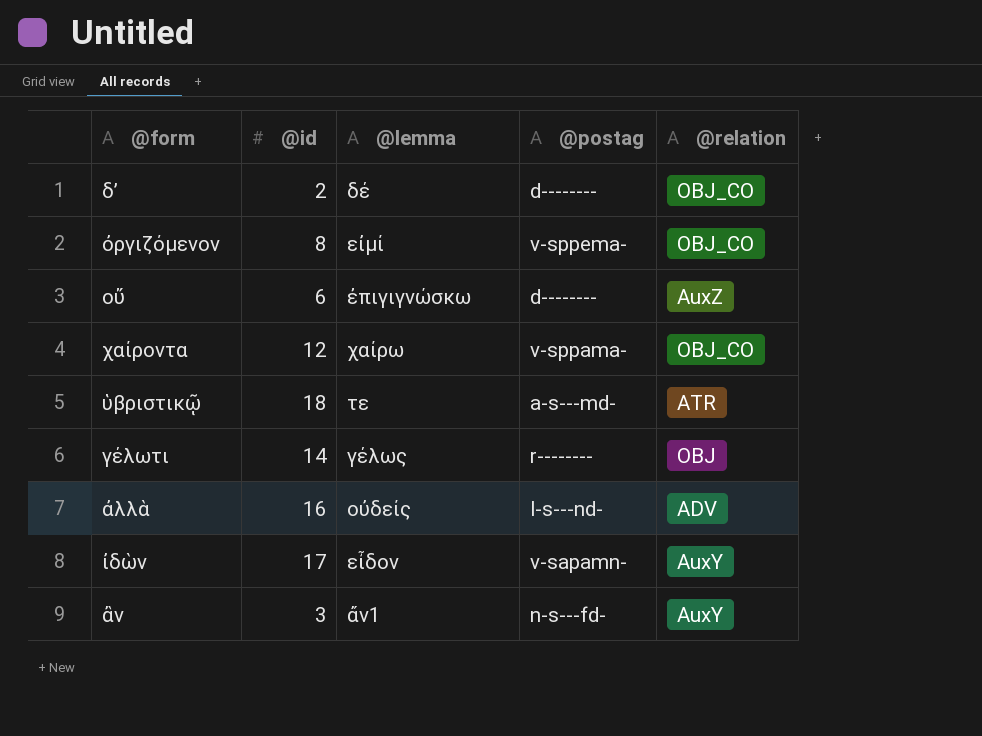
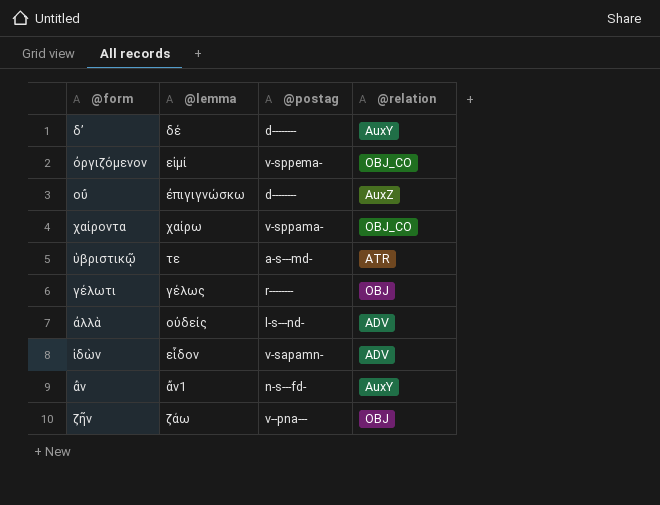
column @id | position: 2 -> none
δʼ | @relation: OBJ_CO -> AuxY
ἰδὼν | @relation: AuxY -> ADV
row ζῆν: none -> ζάω | v--pna--- | OBJ

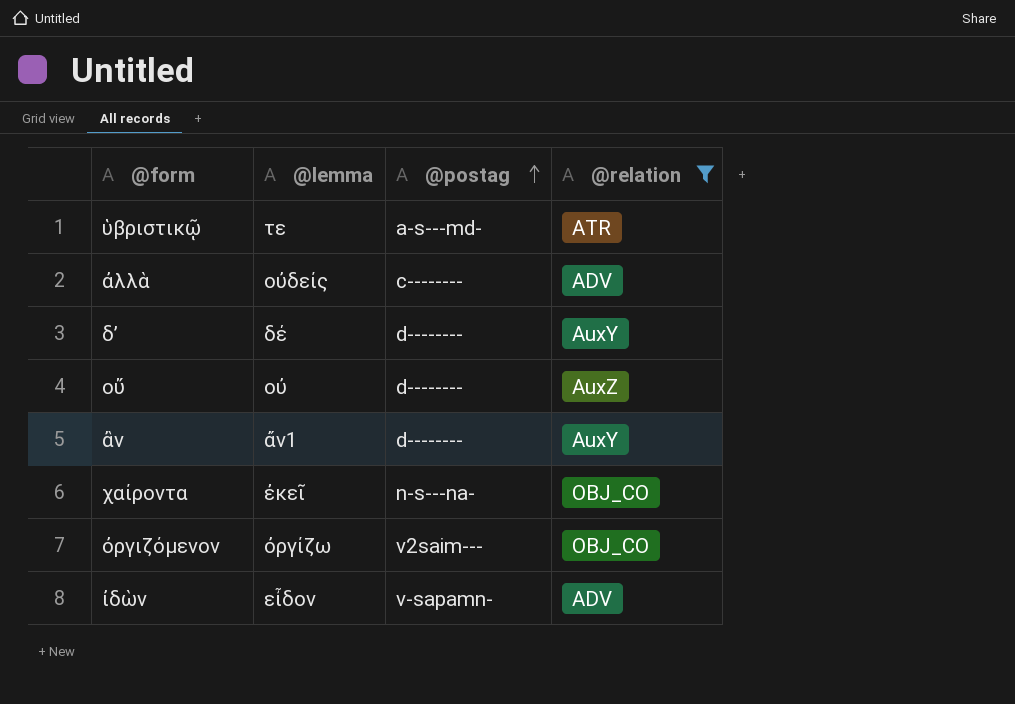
filter: none -> @relation != OBJ
row order: none -> @postag ascending
ἀλλὰ | @postag: l-s---nd- -> c--------
οὔ | @lemma: ἐπιγιγνώσκω -> οὐ
ἂν | @postag: n-s---fd- -> d--------
χαίροντα | @lemma: χαίρω -> ἐκεῖ
χαίροντα | @postag: v-sppama- -> n-s---na-
ὀργιζόμενον | @lemma: εἰμί -> ὀργίζω
ὀργιζόμενον | @postag: v-sppema- -> v2saim---

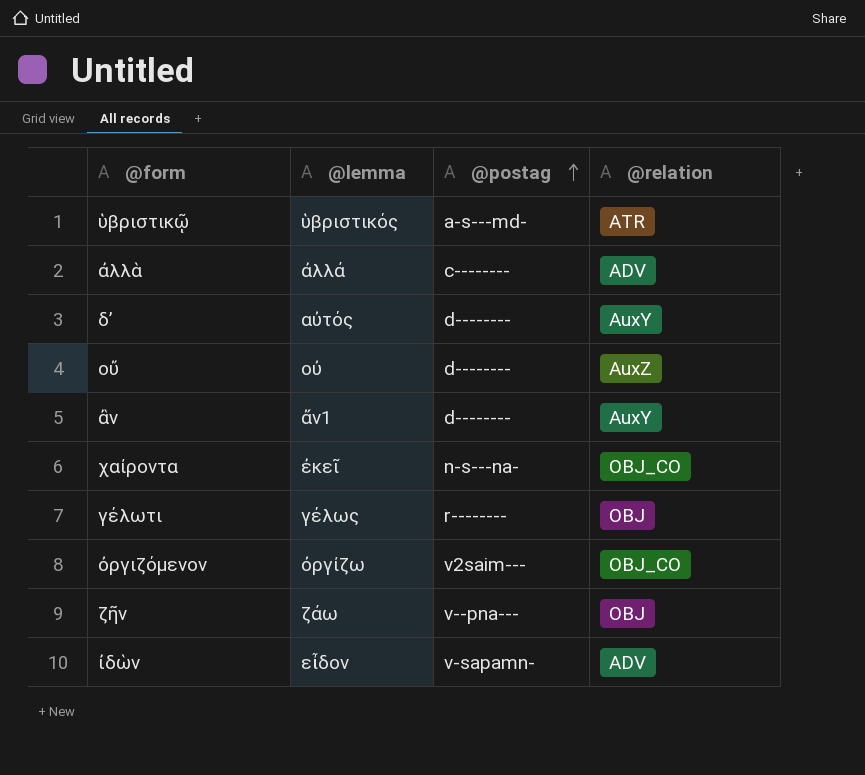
filter: @relation != OBJ -> none
ὑβριστικῷ | @lemma: τε -> ὑβριστικός
ἀλλὰ | @lemma: οὐδείς -> ἀλλά
δʼ | @lemma: δέ -> αὐτός

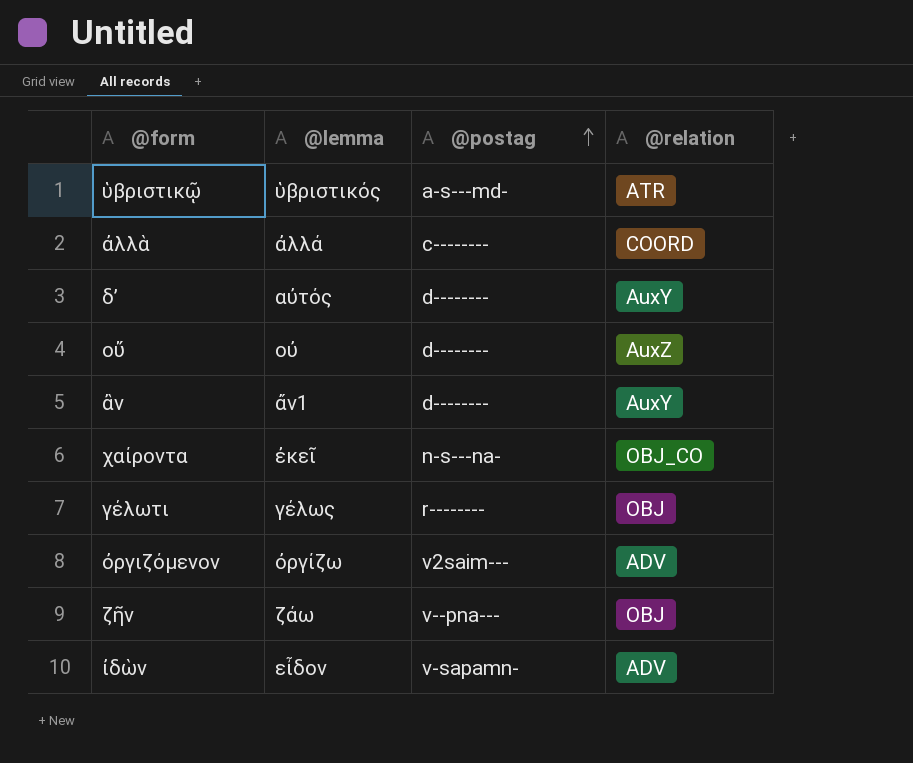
ἀλλὰ | @relation: ADV -> COORD
ὀργιζόμενον | @relation: OBJ_CO -> ADV

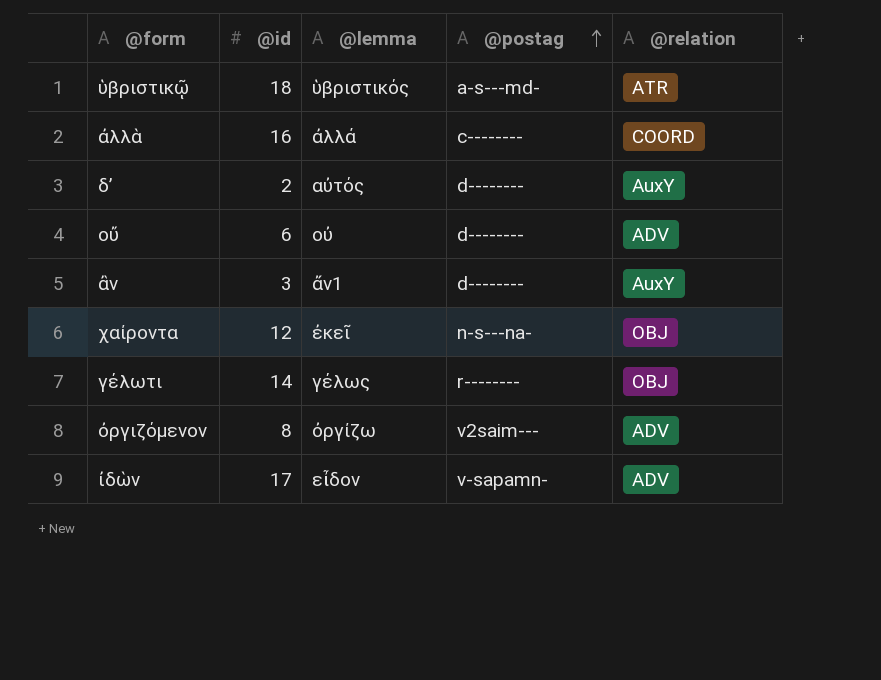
column @id | position: none -> 2
row ζῆν: ζάω | v--pna--- | OBJ -> none
οὔ | @relation: AuxZ -> ADV
χαίροντα | @relation: OBJ_CO -> OBJ

